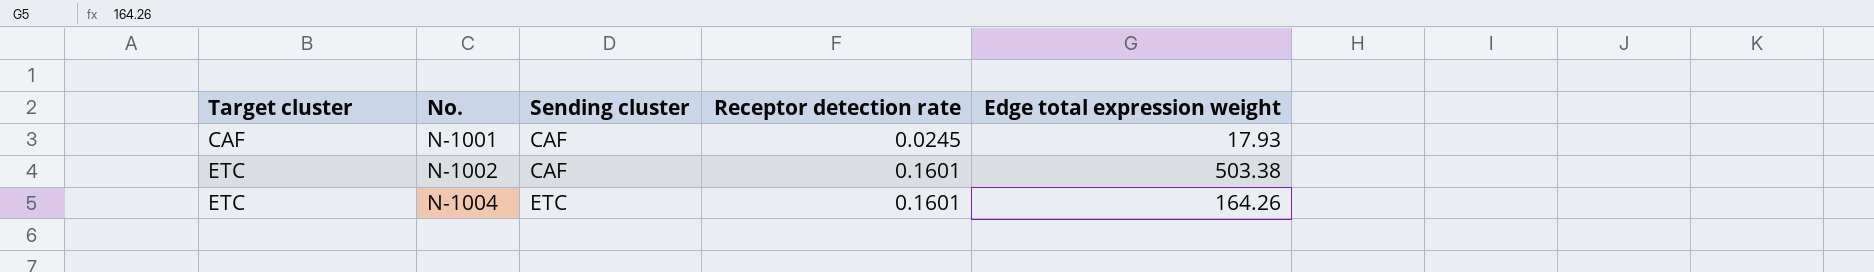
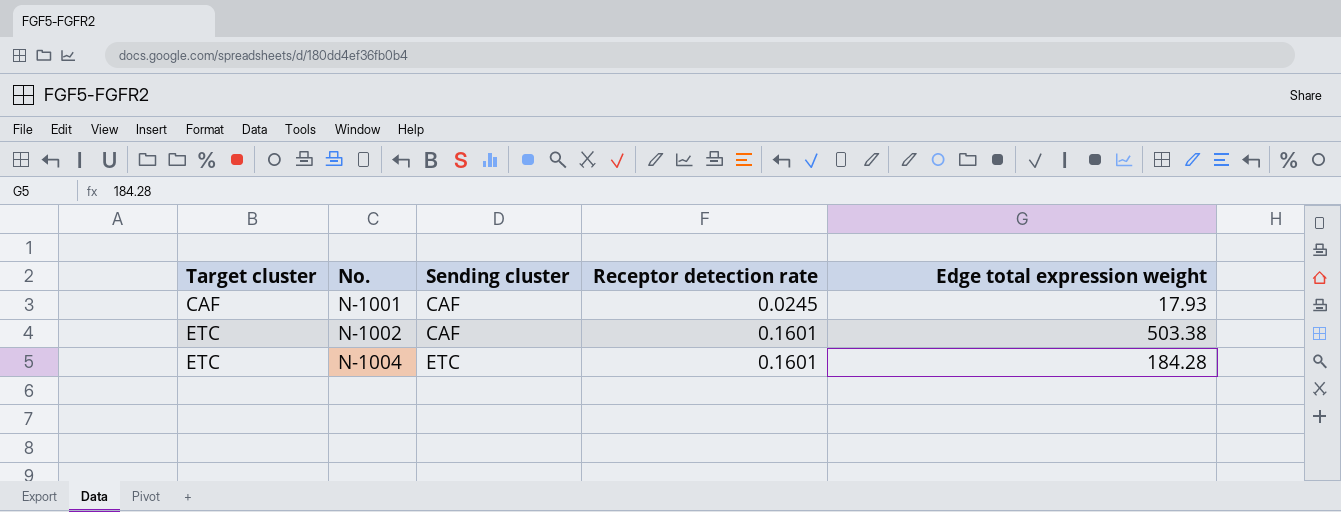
N-1004 | Edge total expression weight: 164.26 -> 184.28

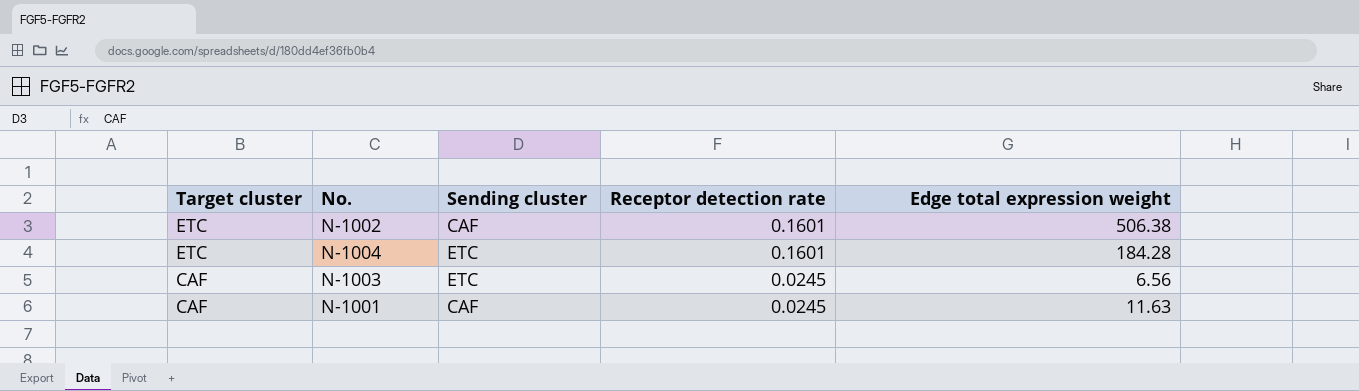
row order: Target cluster ascending -> Target cluster descending
N-1002 | Edge total expression weight: 503.38 -> 506.38
row N-1003: none -> CAF | ETC | 0.0245 | 6.56
N-1001 | Edge total expression weight: 17.93 -> 11.63

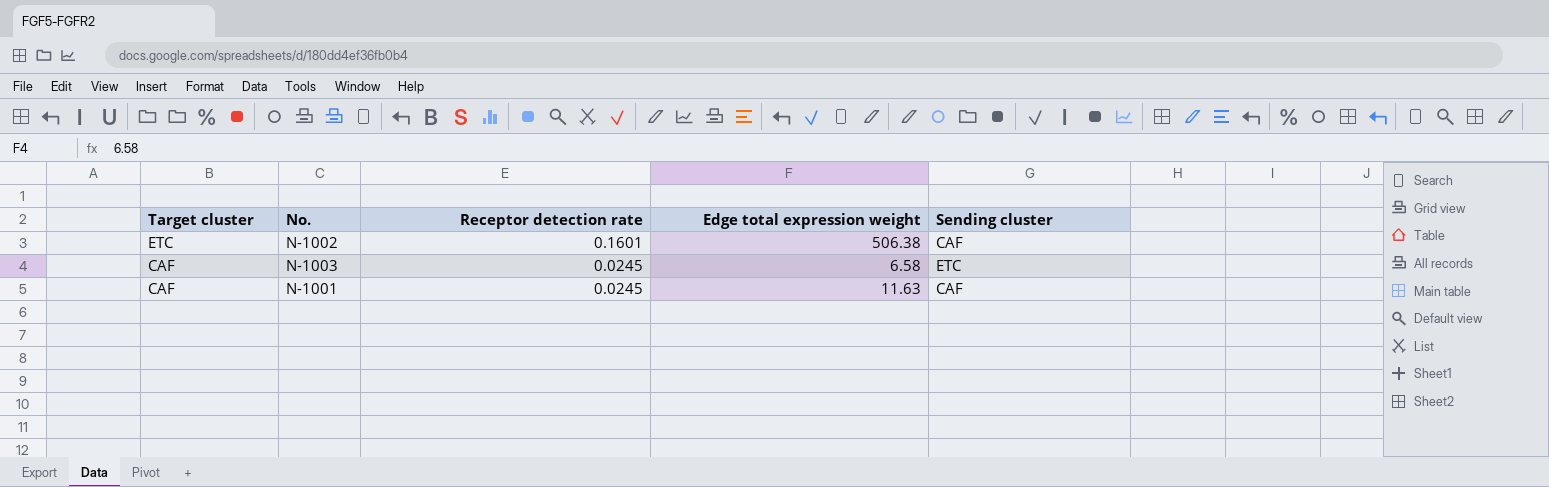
column Sending cluster | position: 3 -> 5
row N-1004: ETC | ETC | 0.1601 | 184.28 -> none
N-1003 | Edge total expression weight: 6.56 -> 6.58

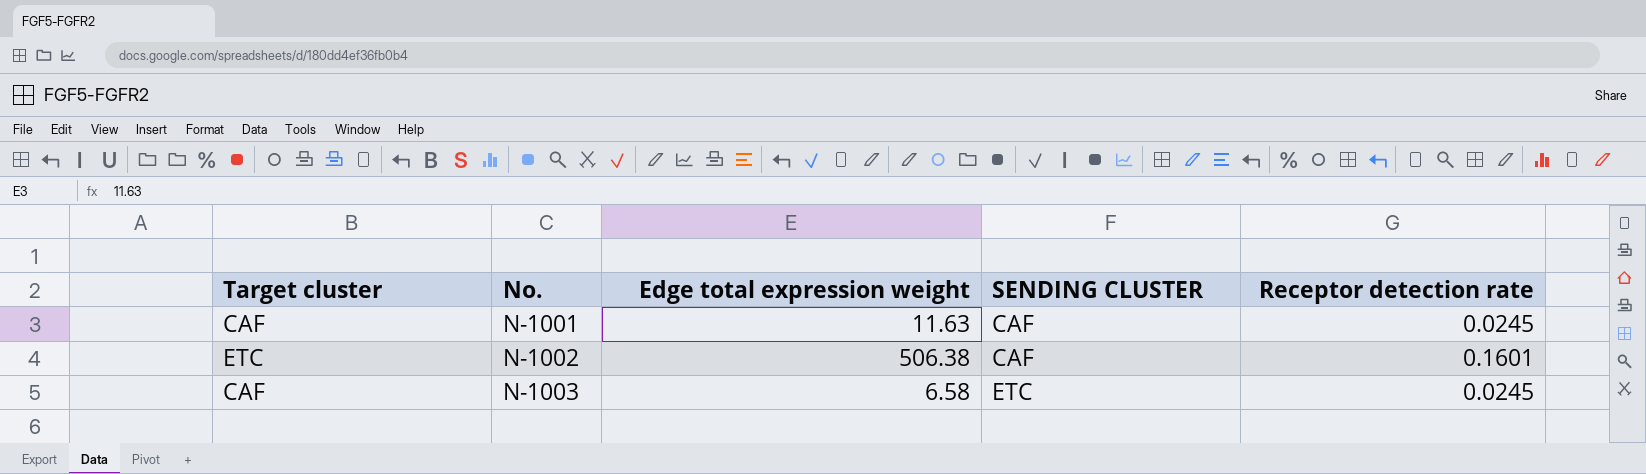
row order: Target cluster descending -> No. ascending
column name: Sending cluster -> SENDING CLUSTER
column Receptor detection rate | position: 3 -> 5

